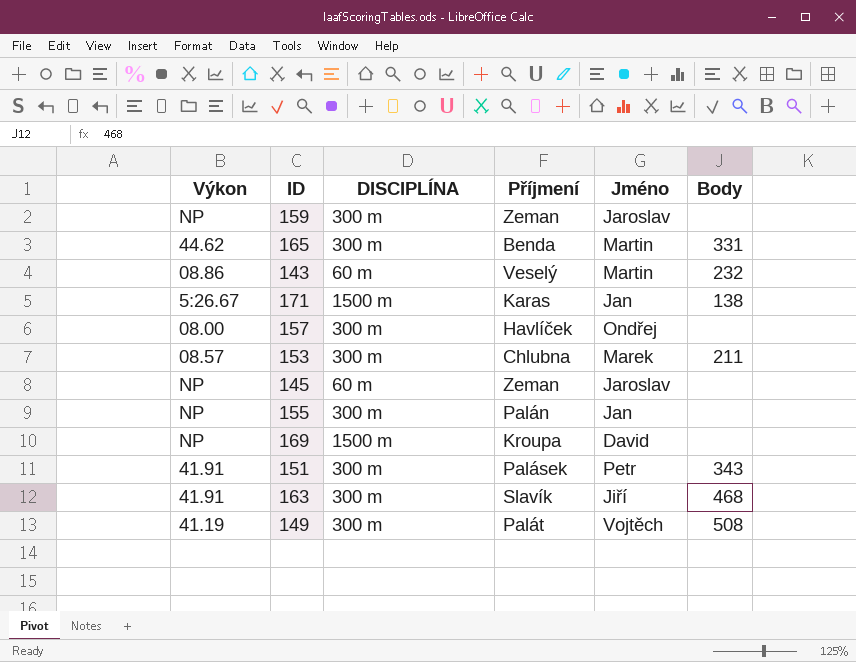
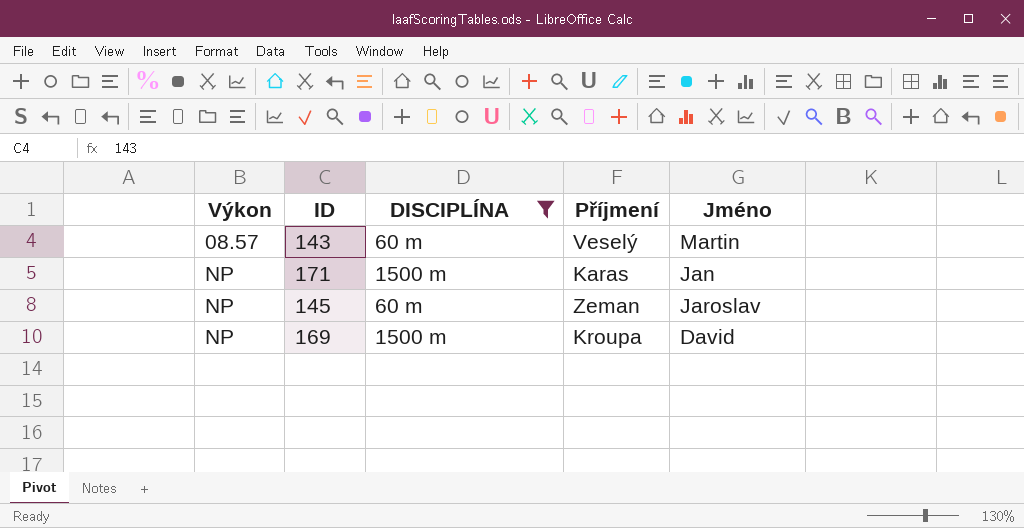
filter: none -> DISCIPLÍNA != 300 m
column Body | position: 6 -> none
143 | Výkon: 08.86 -> 08.57
171 | Výkon: 5:26.67 -> NP

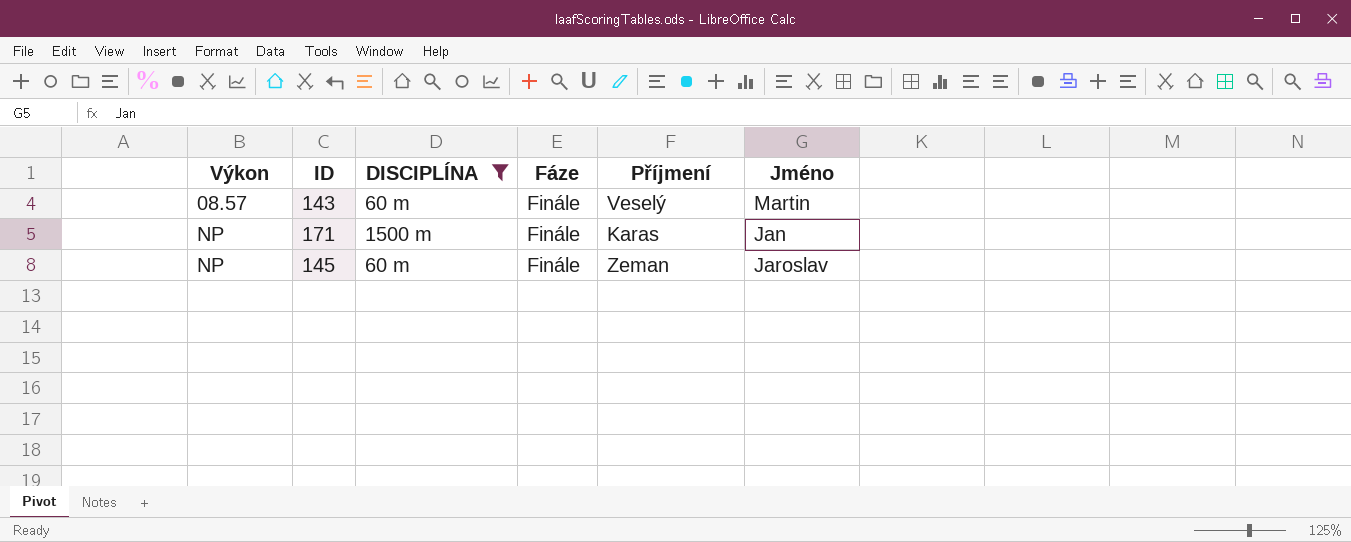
column Fáze | position: none -> 4
row 169: NP | 1500 m | Kroupa | David -> none

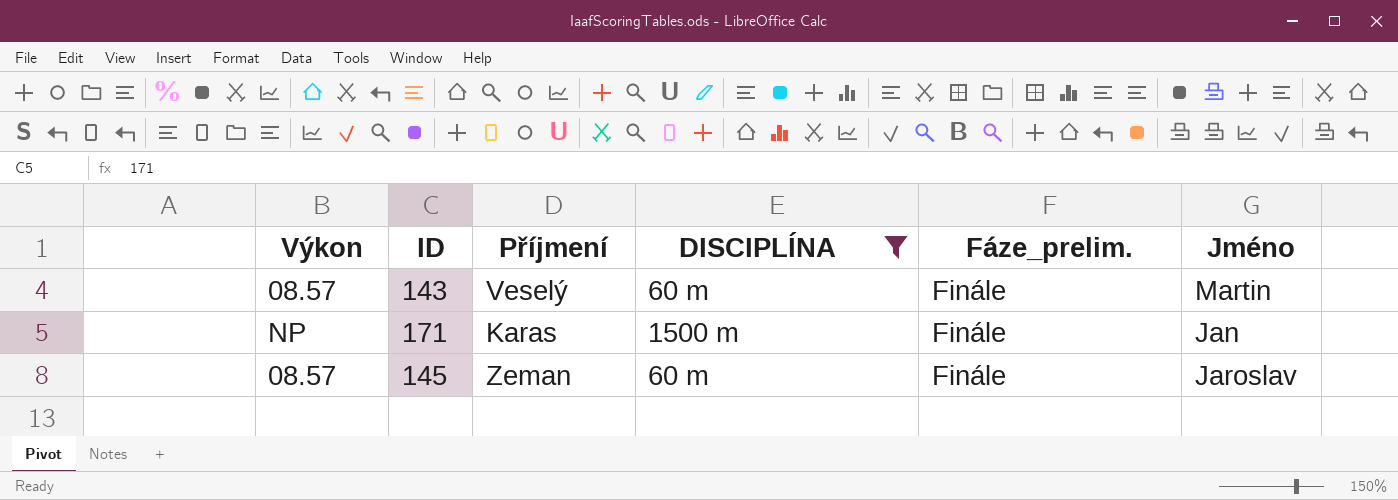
column Příjmení | position: 5 -> 3
column name: Fáze -> Fáze_prelim.
145 | Výkon: NP -> 08.57

